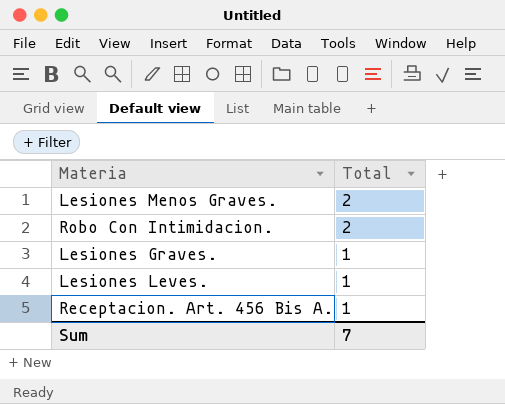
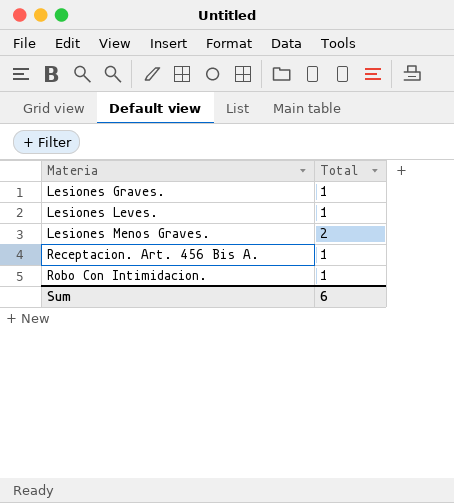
row order: Total descending -> Materia ascending
Robo Con Intimidacion. | Total: 2 -> 1
Sum | Total: 7 -> 6

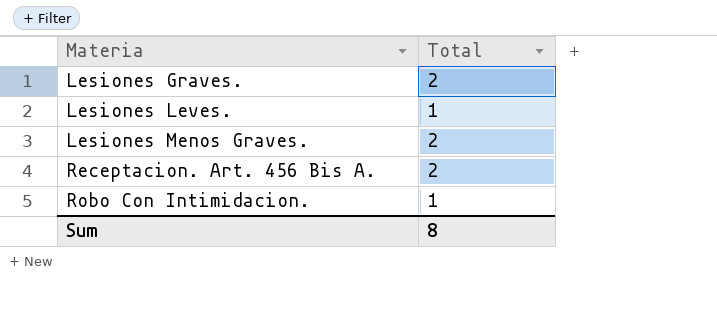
Lesiones Graves. | Total: 1 -> 2
Receptacion. Art. 456 Bis A. | Total: 1 -> 2
Sum | Total: 6 -> 8

